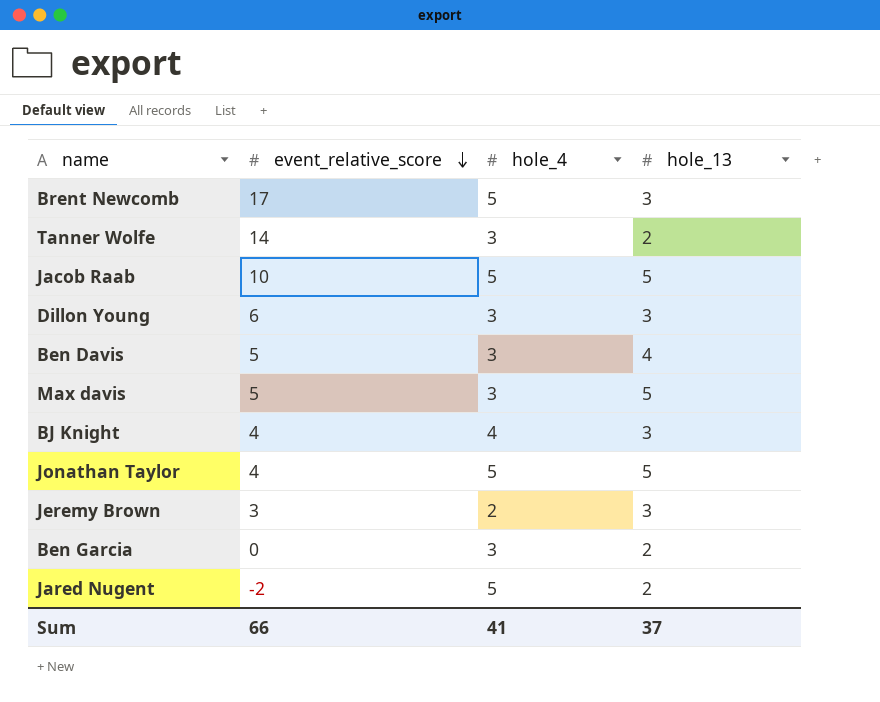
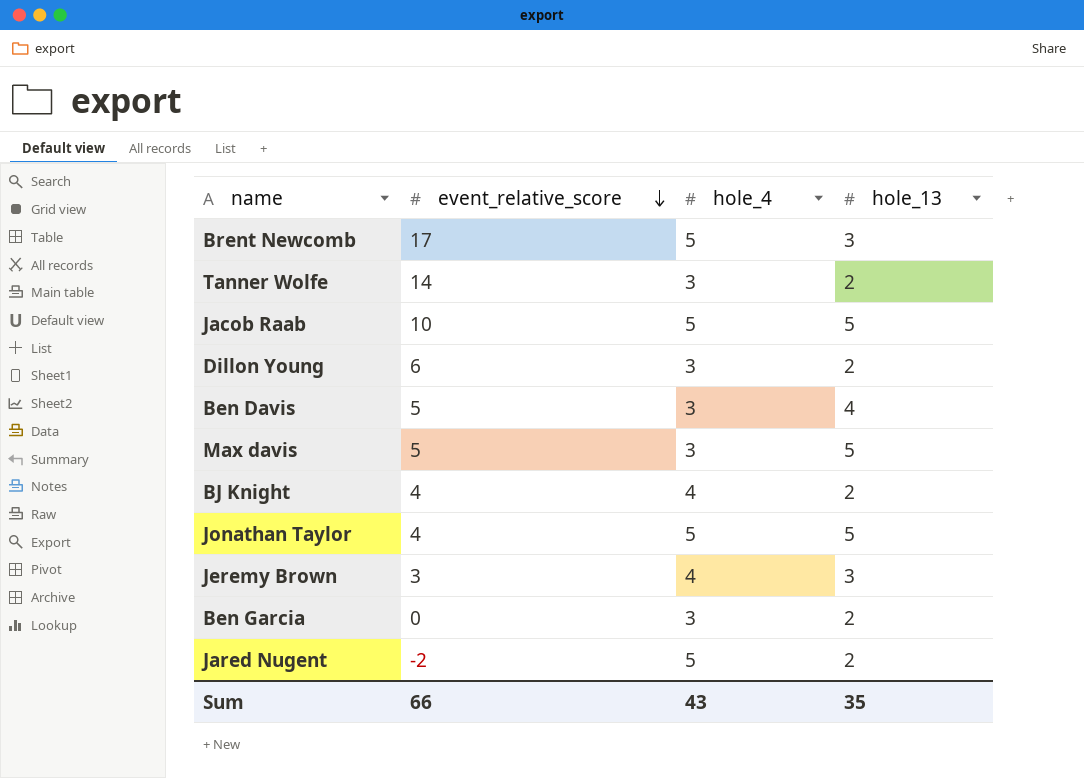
Dillon Young | hole_13: 3 -> 2
BJ Knight | hole_13: 3 -> 2
Jeremy Brown | hole_4: 2 -> 4
Sum | hole_4: 41 -> 43
Sum | hole_13: 37 -> 35

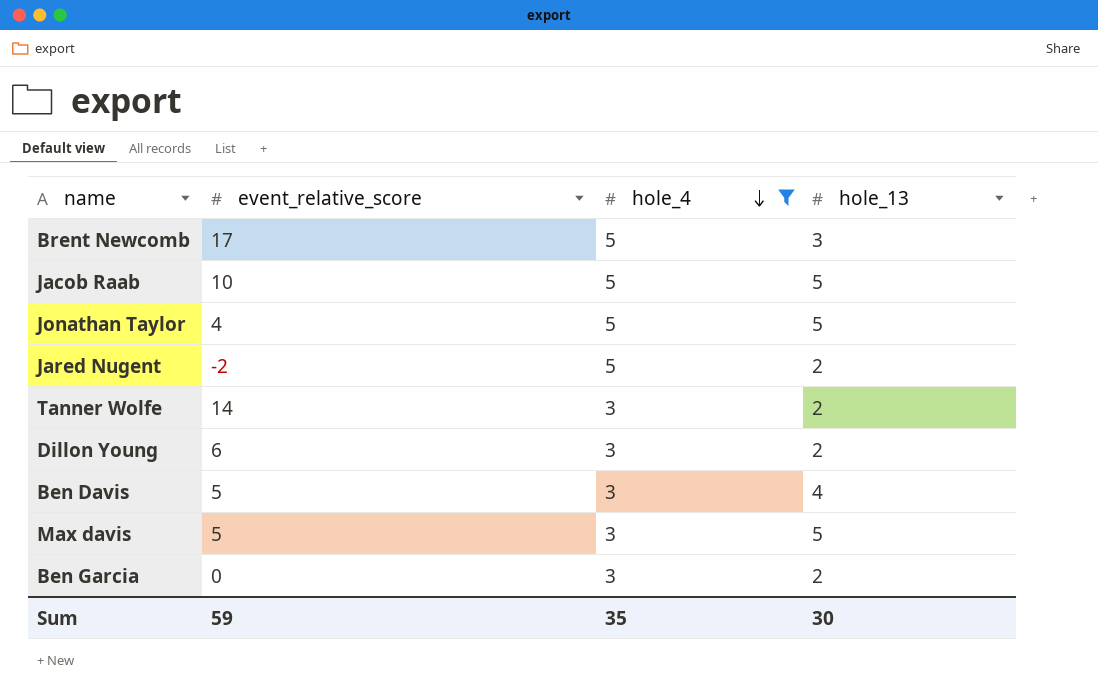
filter: none -> hole_4 != 4
row order: event_relative_score descending -> hole_4 descending
Sum | event_relative_score: 66 -> 59
Sum | hole_4: 43 -> 35
Sum | hole_13: 35 -> 30

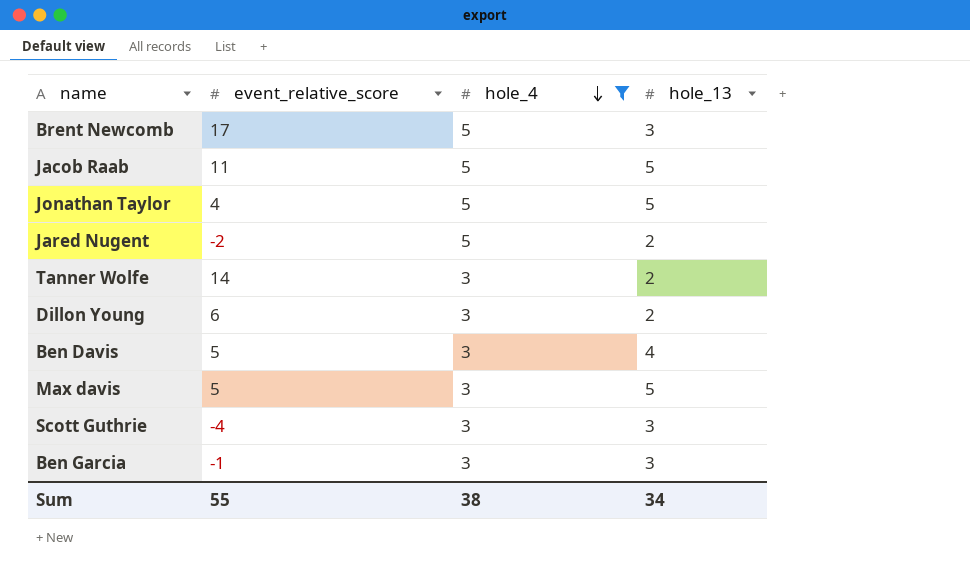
Jacob Raab | event_relative_score: 10 -> 11
row Scott Guthrie: none -> -4 | 3 | 3
Ben Garcia | event_relative_score: 0 -> -1
Ben Garcia | hole_13: 2 -> 3
Sum | event_relative_score: 59 -> 55
Sum | hole_4: 35 -> 38
Sum | hole_13: 30 -> 34

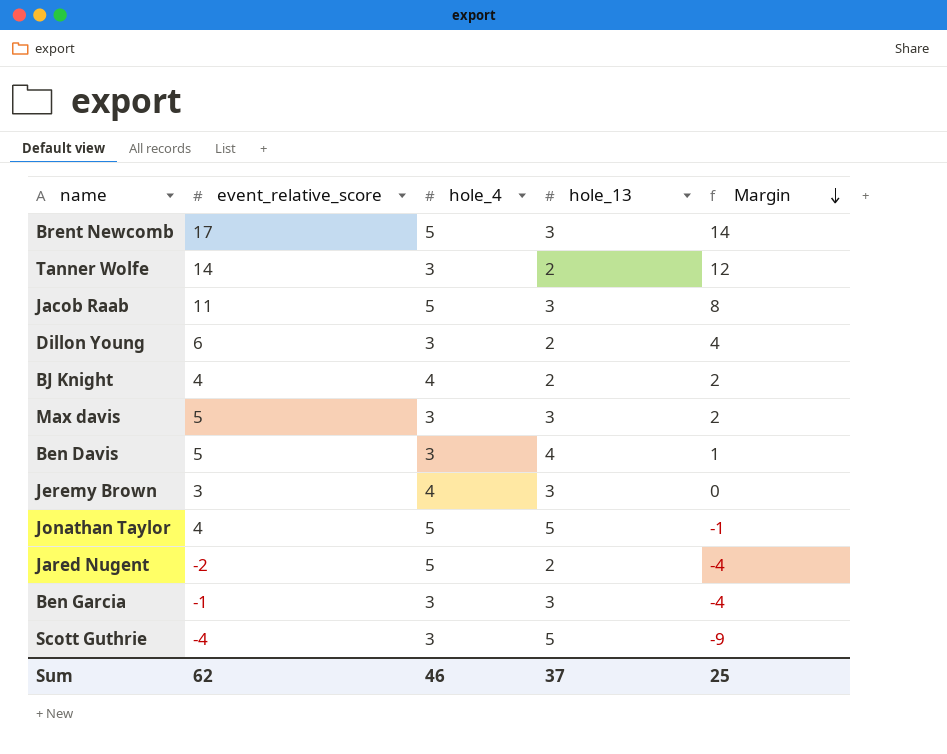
filter: hole_4 != 4 -> none
row order: hole_4 descending -> Margin descending
column Margin | formula: none -> [event_relative_score] - [hole_13]
Jacob Raab | hole_13: 5 -> 3
Max davis | hole_13: 5 -> 3
Scott Guthrie | hole_13: 3 -> 5
Sum | event_relative_score: 55 -> 62
Sum | hole_4: 38 -> 46
Sum | hole_13: 34 -> 37

